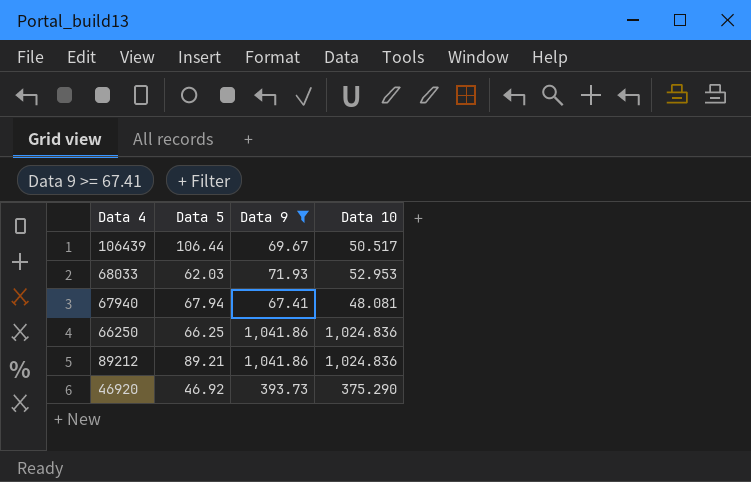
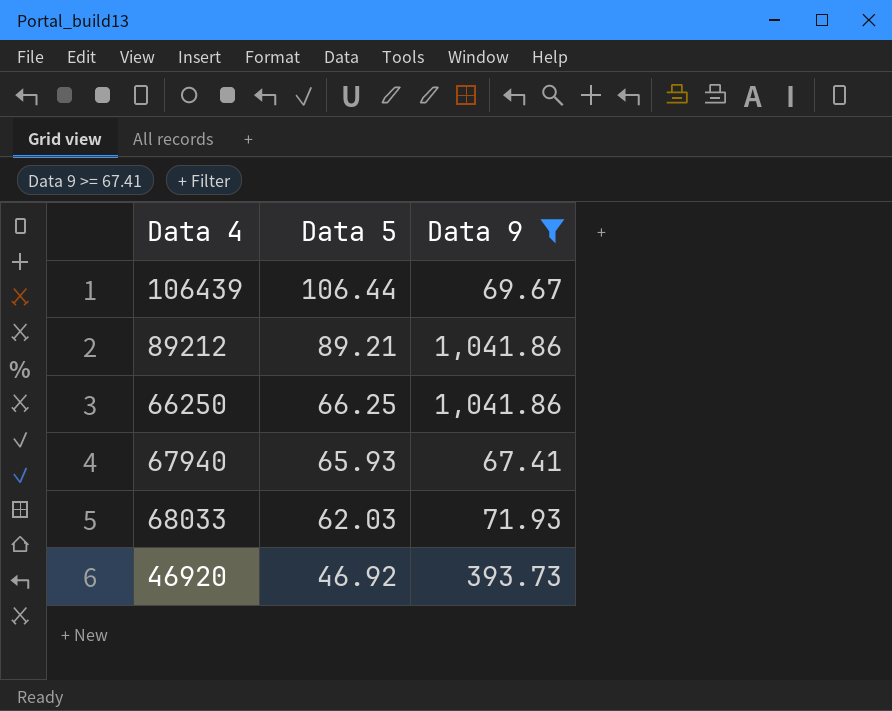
row order: none -> Data 5 descending
column Data 10 | position: 4 -> none
67940 | Data 5: 67.94 -> 65.93

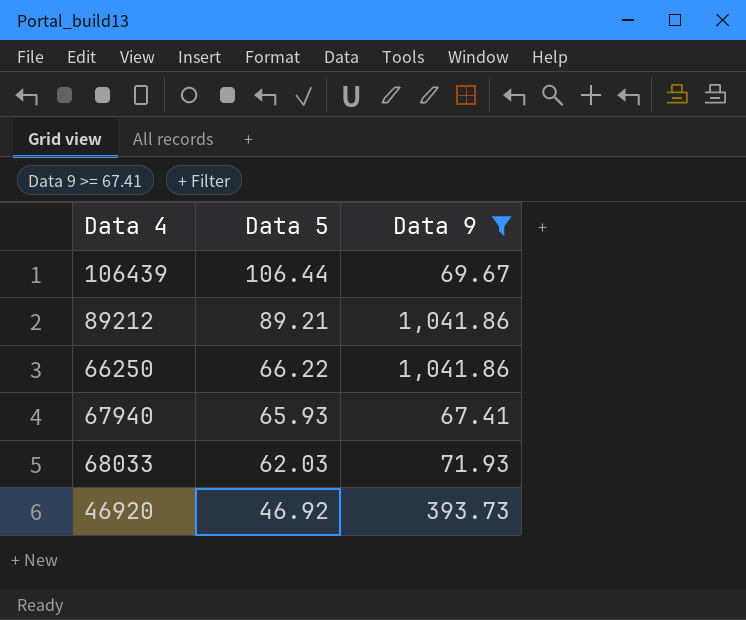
66250 | Data 5: 66.25 -> 66.22

